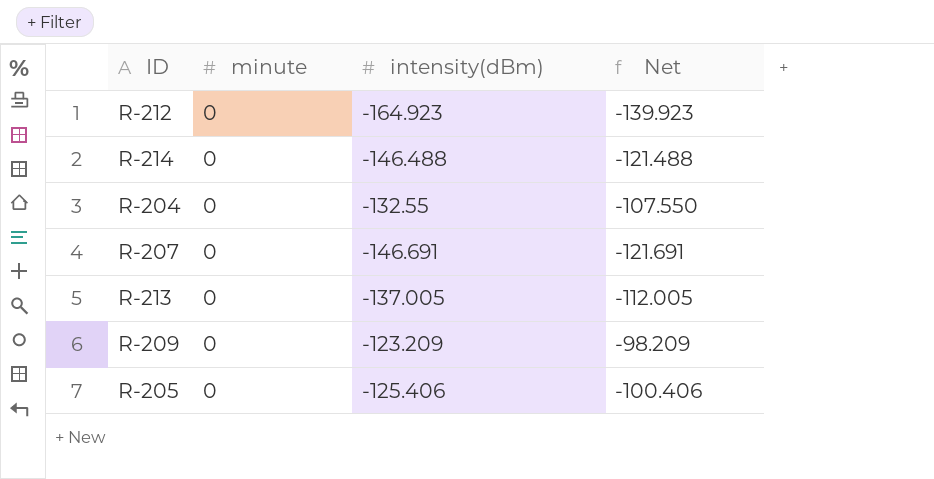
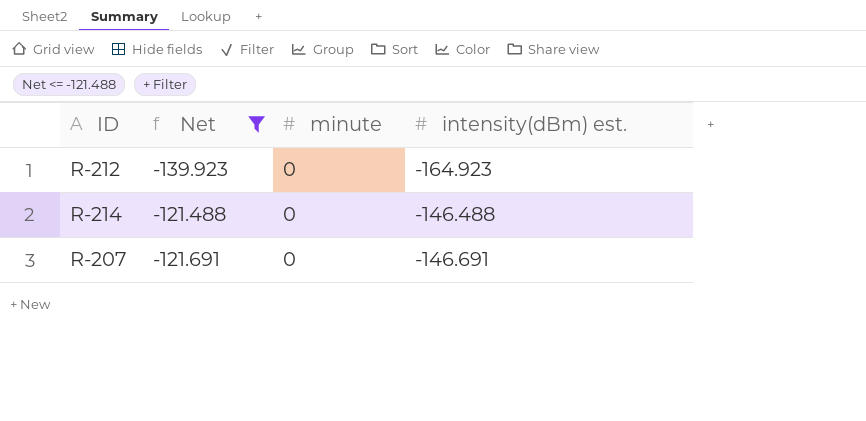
filter: none -> Net <= -121.488
column Net | position: 4 -> 2
column name: intensity(dBm) -> intensity(dBm) est.

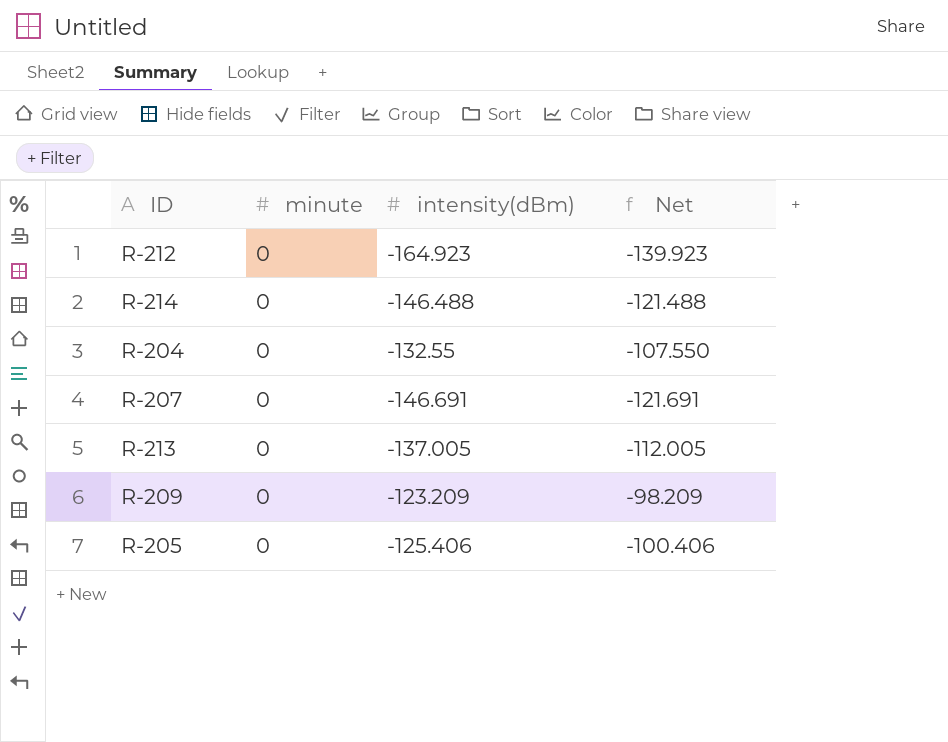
filter: Net <= -121.488 -> none
column name: intensity(dBm) est. -> intensity(dBm)
column Net | position: 2 -> 4

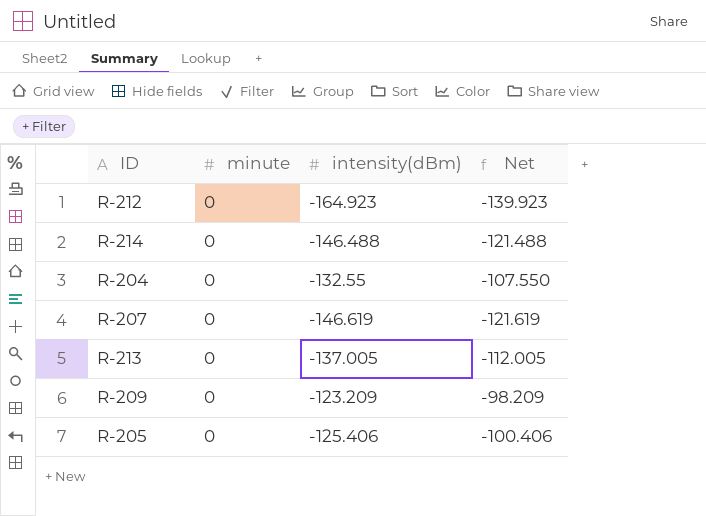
R-207 | intensity(dBm): -146.691 -> -146.619
R-207 | Net: -121.691 -> -121.619

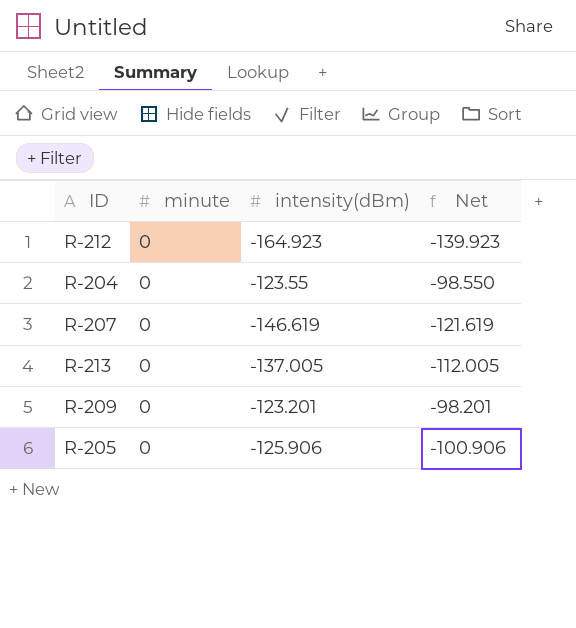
row R-214: 0 | -146.488 | -121.488 -> none
R-204 | intensity(dBm): -132.55 -> -123.55
R-204 | Net: -107.550 -> -98.550
R-209 | intensity(dBm): -123.209 -> -123.201
R-209 | Net: -98.209 -> -98.201
R-205 | intensity(dBm): -125.406 -> -125.906
R-205 | Net: -100.406 -> -100.906

